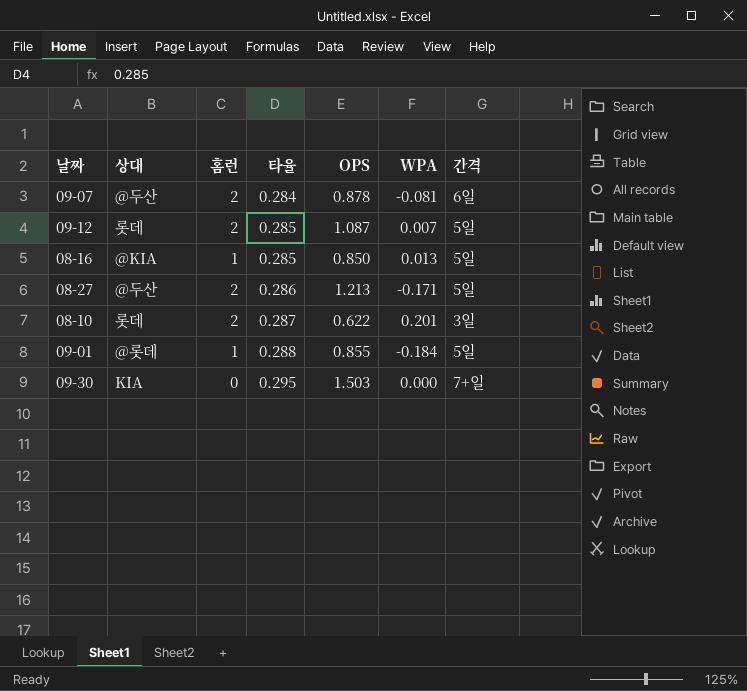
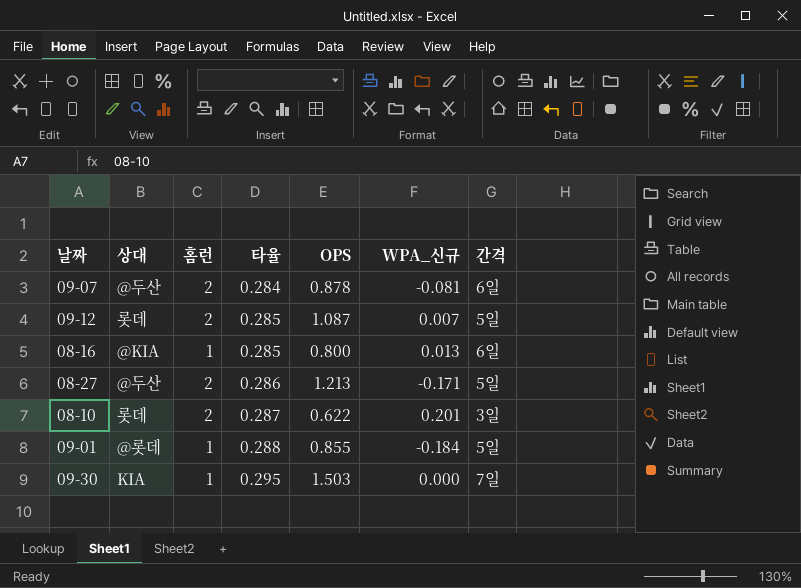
column name: WPA -> WPA_신규
08-16 | OPS: 0.850 -> 0.800
08-16 | 간격: 5일 -> 6일
09-30 | 홈런: 0 -> 1
09-30 | 간격: 7+일 -> 7일

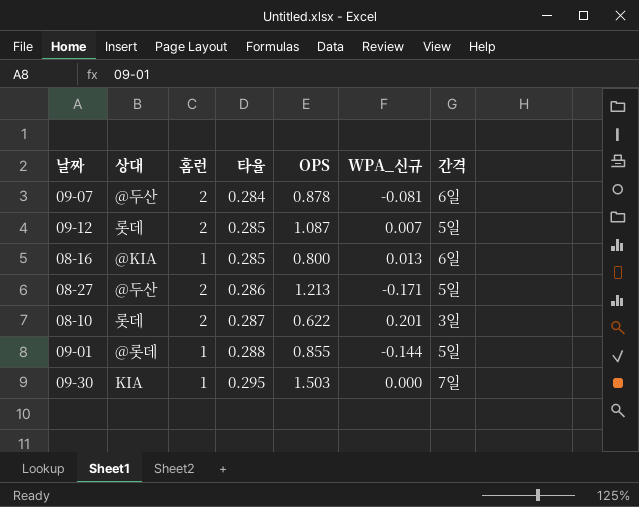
09-01 | WPA_신규: -0.184 -> -0.144

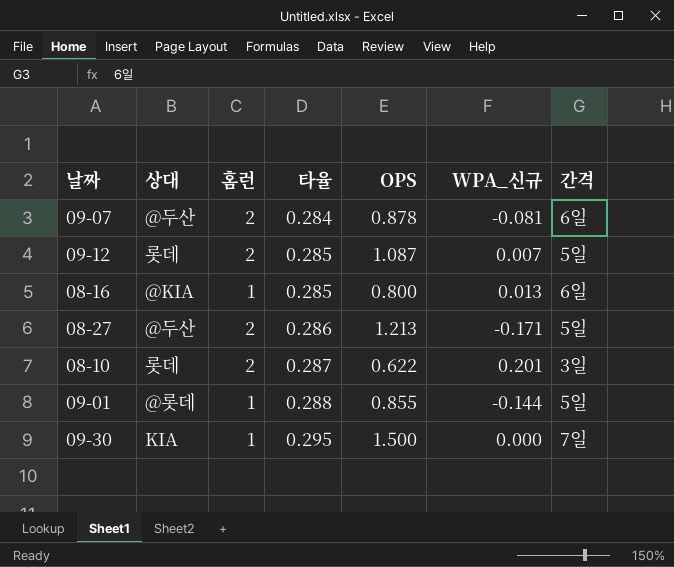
09-30 | OPS: 1.503 -> 1.500

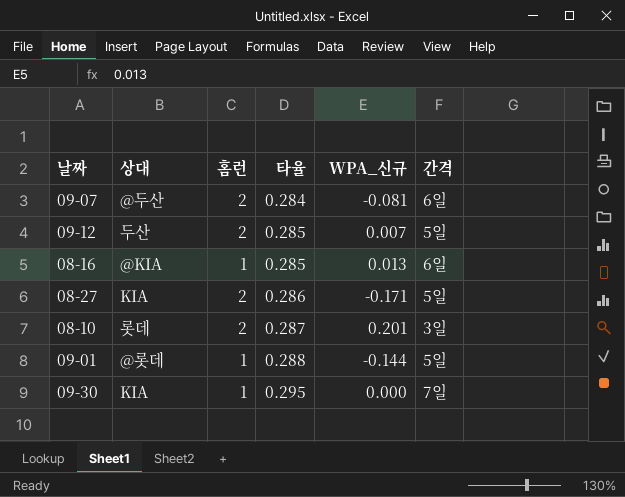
column OPS | position: 5 -> none
09-12 | 상대: 롯데 -> 두산
08-27 | 상대: @두산 -> KIA

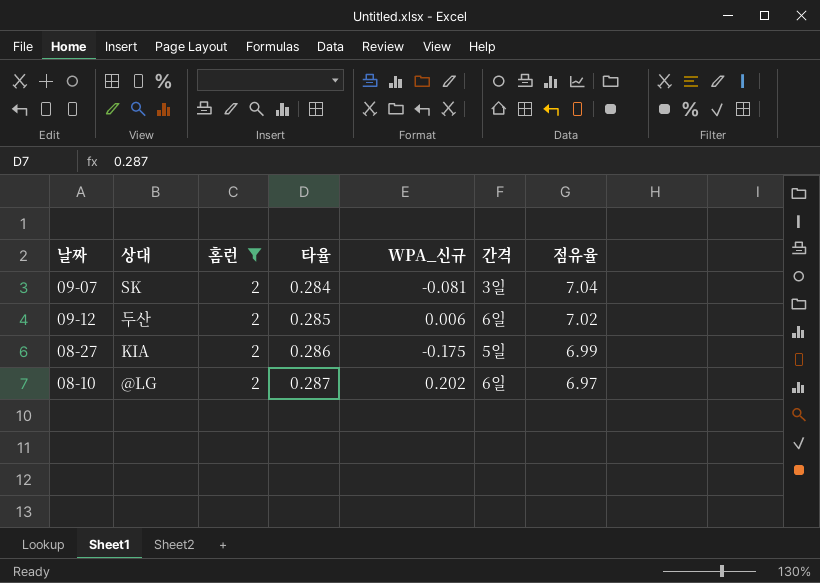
filter: none -> 홈런 = 2
column 점유율 | formula: none -> [홈런] / [타율]
09-07 | 상대: @두산 -> SK
09-07 | 간격: 6일 -> 3일
09-12 | WPA_신규: 0.007 -> 0.006
09-12 | 간격: 5일 -> 6일
08-27 | WPA_신규: -0.171 -> -0.175
08-10 | 상대: 롯데 -> @LG
08-10 | WPA_신규: 0.201 -> 0.202
08-10 | 간격: 3일 -> 6일

